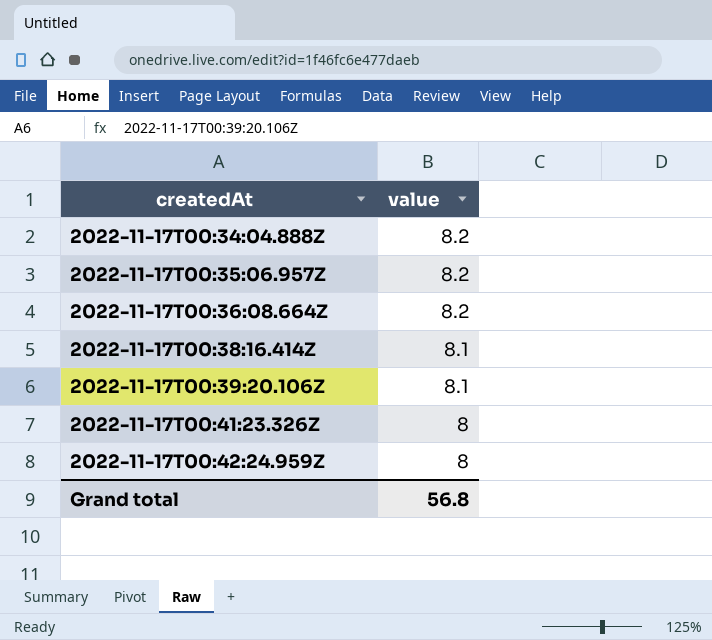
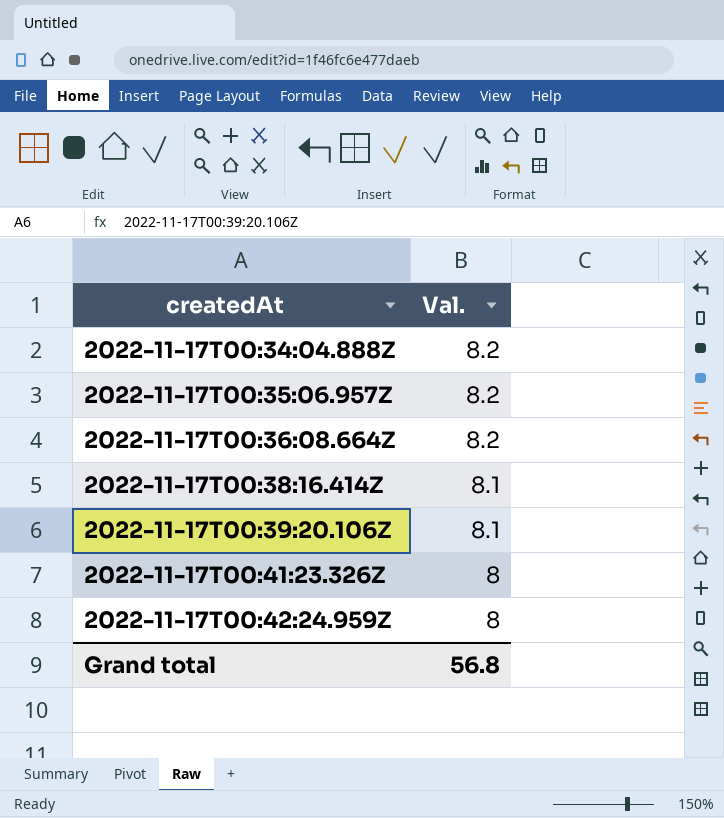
column name: value -> Val.

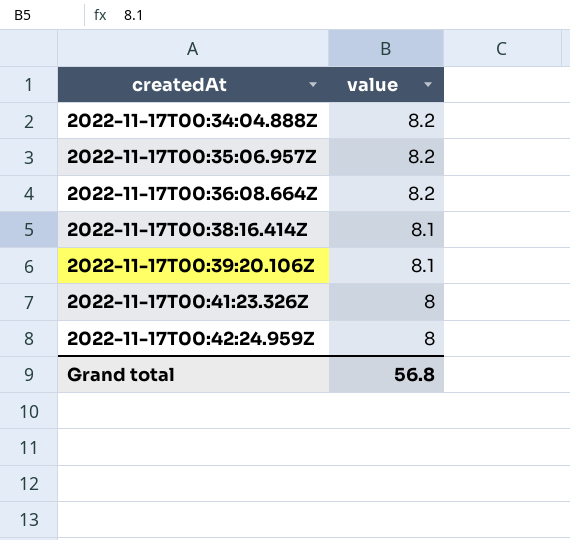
column name: Val. -> value

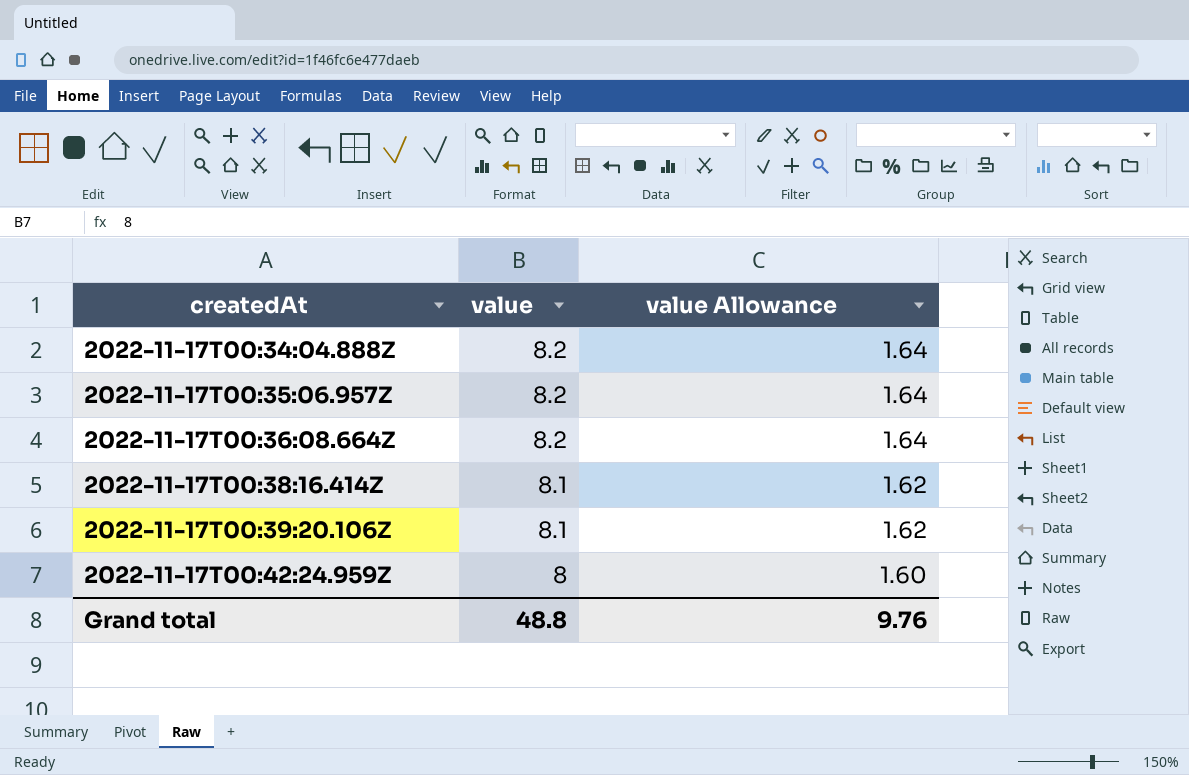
column value Allowance | formula: none -> [value] * 0.2
row 2022-11-17T00:41:23.326Z: 8 -> none
Grand total | value: 56.8 -> 48.8

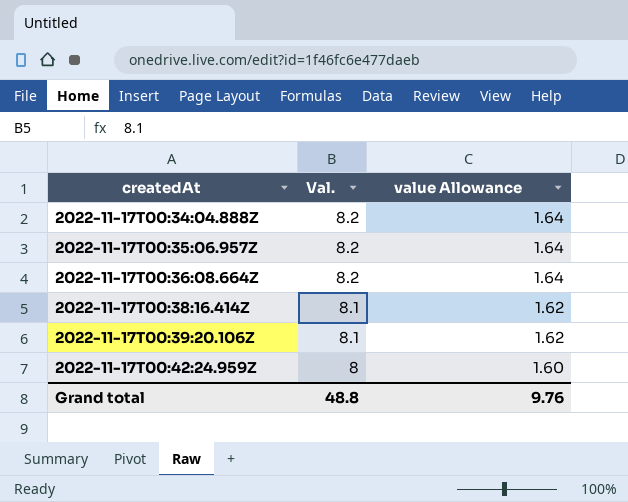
column name: value -> Val.

